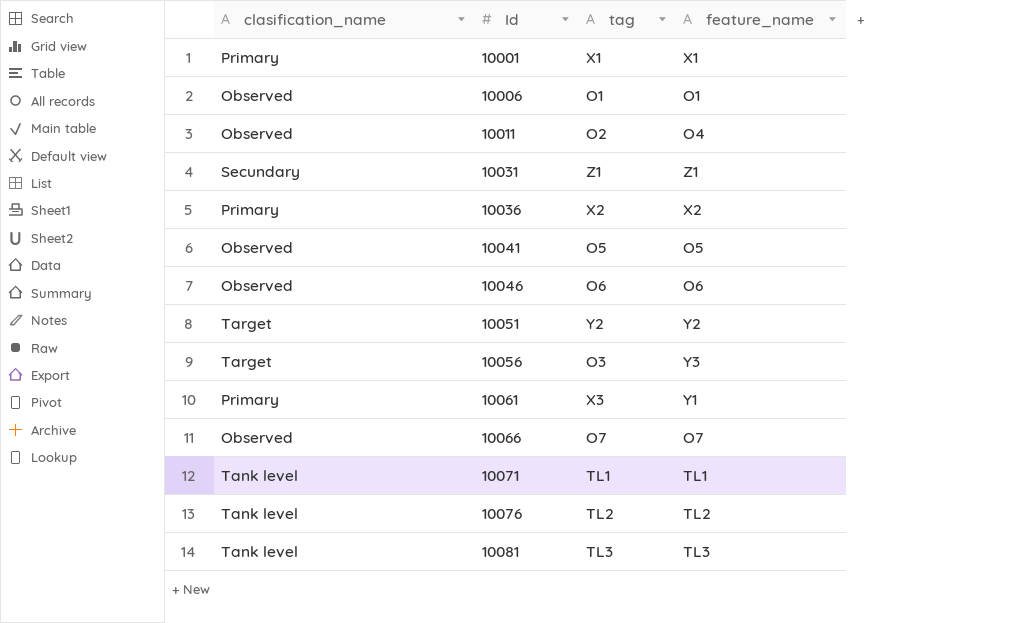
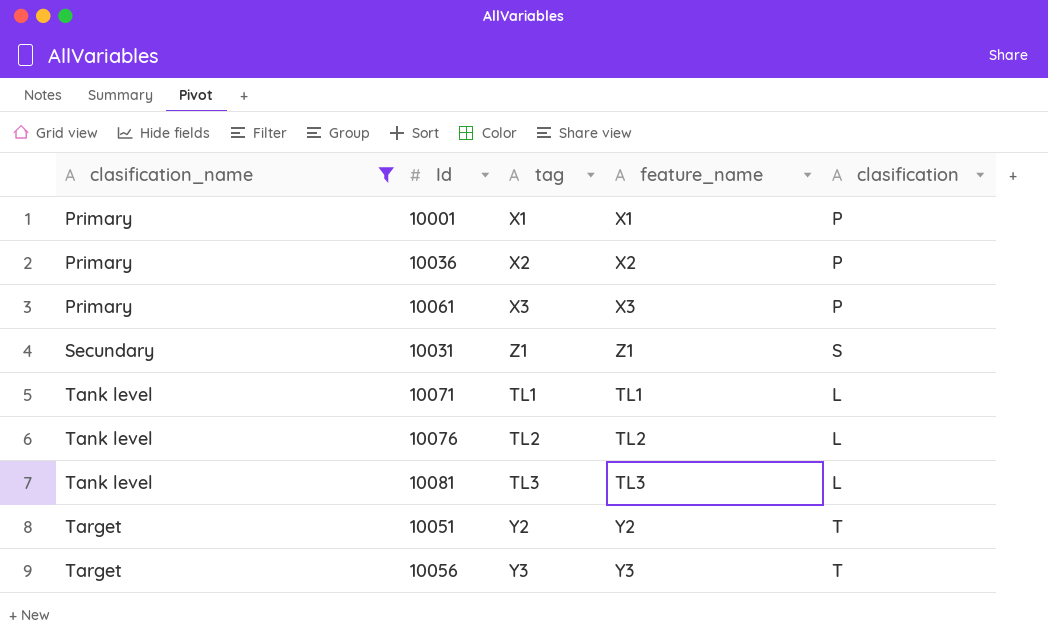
filter: none -> clasification_name != Observed
row order: Id ascending -> clasification_name ascending
column clasification | position: none -> 5
10061 | feature_name: Y1 -> X3
10056 | tag: O3 -> Y3

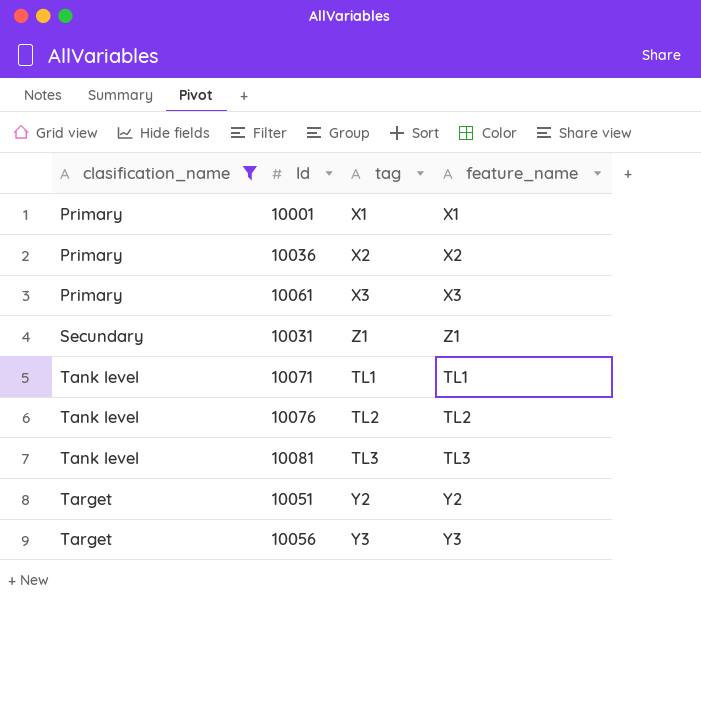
column clasification | position: 5 -> none

